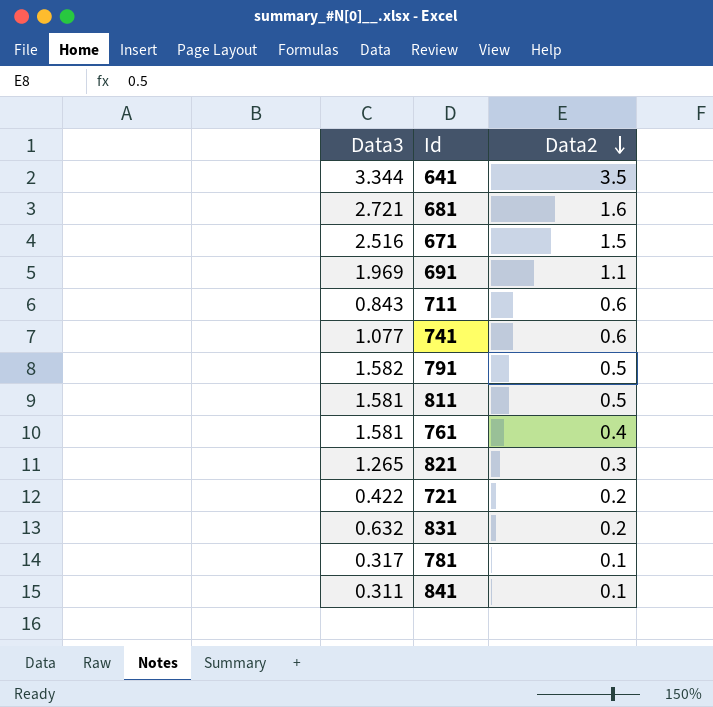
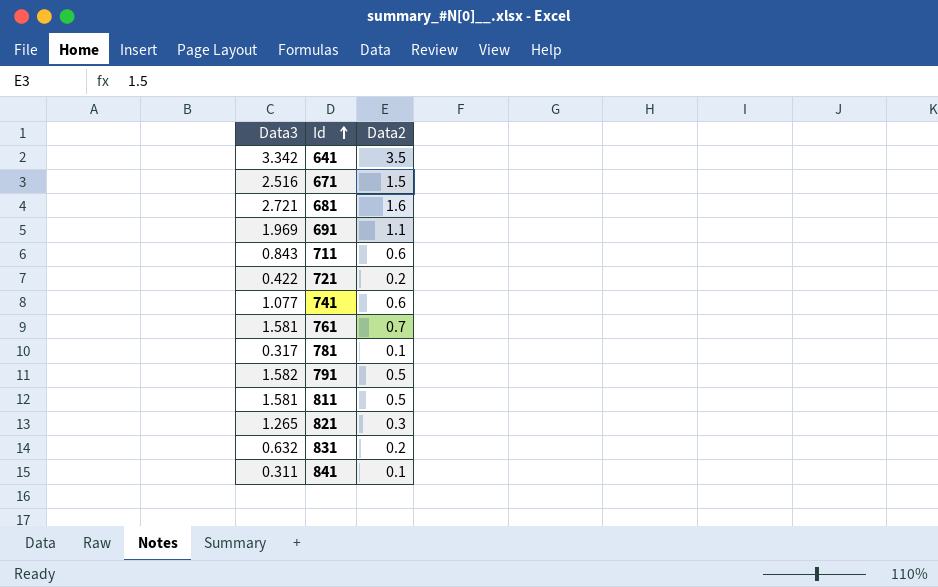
row order: Data2 descending -> Id ascending
641 | Data3: 3.344 -> 3.342
761 | Data2: 0.4 -> 0.7

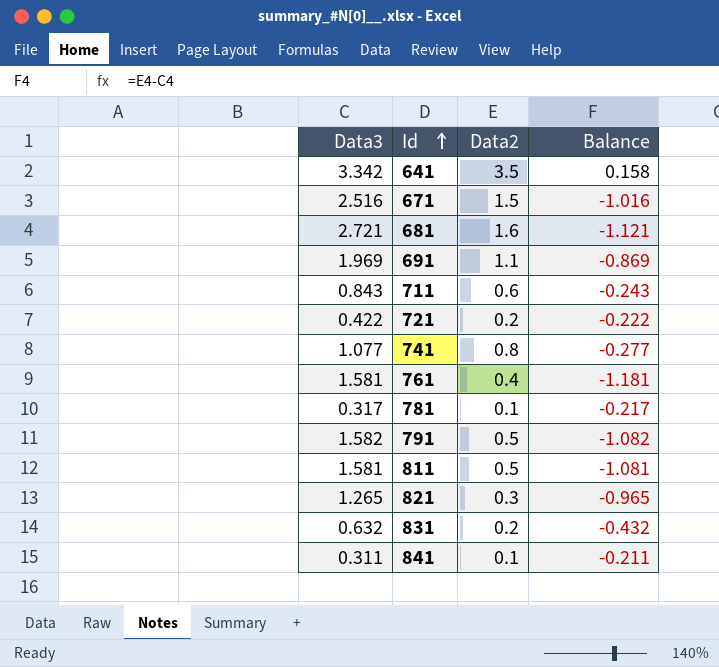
column Balance | formula: none -> [Data2] - [Data3]
741 | Data2: 0.6 -> 0.8
761 | Data2: 0.7 -> 0.4

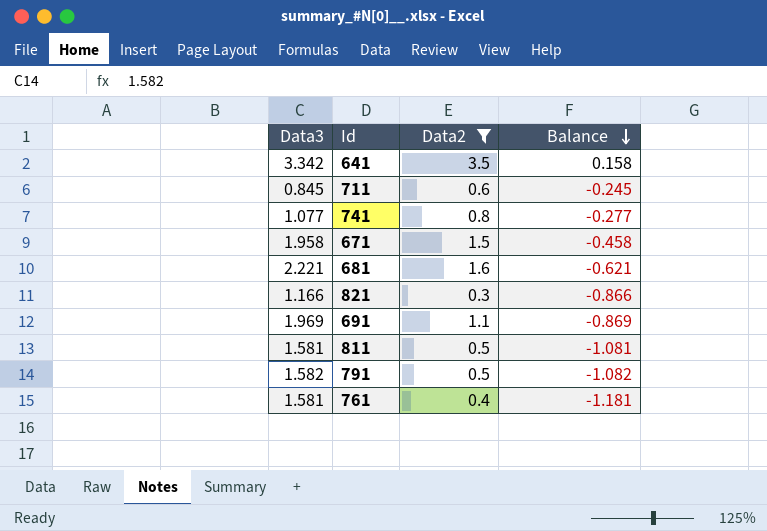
filter: none -> Data2 >= 0.3
row order: Id ascending -> Balance descending
711 | Data3: 0.843 -> 0.845
711 | Balance: -0.243 -> -0.245
671 | Data3: 2.516 -> 1.958
671 | Balance: -1.016 -> -0.458
681 | Data3: 2.721 -> 2.221
681 | Balance: -1.121 -> -0.621
821 | Data3: 1.265 -> 1.166
821 | Balance: -0.965 -> -0.866

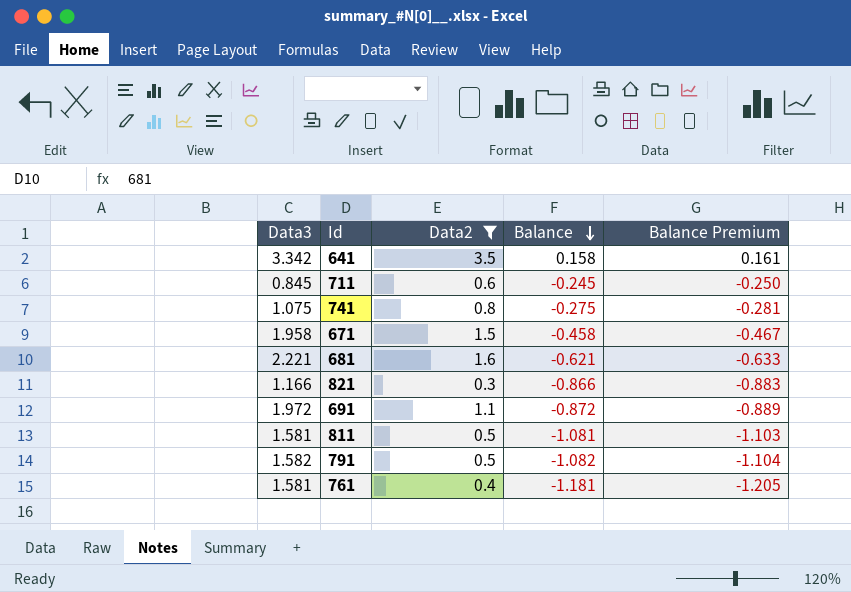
column Balance Premium | formula: none -> [Balance] * 1.02
741 | Data3: 1.077 -> 1.075
741 | Balance: -0.277 -> -0.275
691 | Data3: 1.969 -> 1.972
691 | Balance: -0.869 -> -0.872

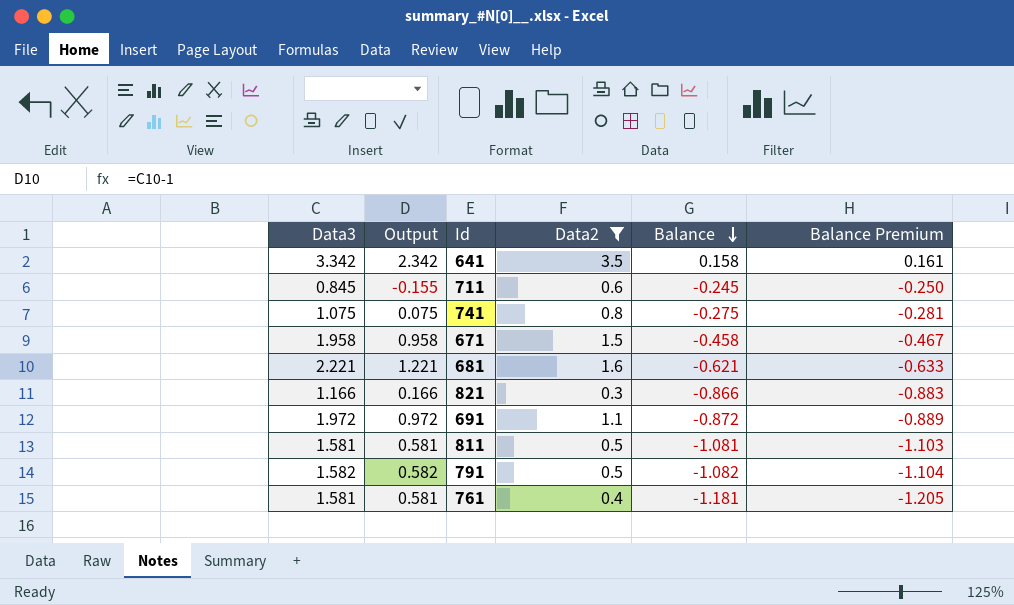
column Output | formula: none -> [Data3] - 1

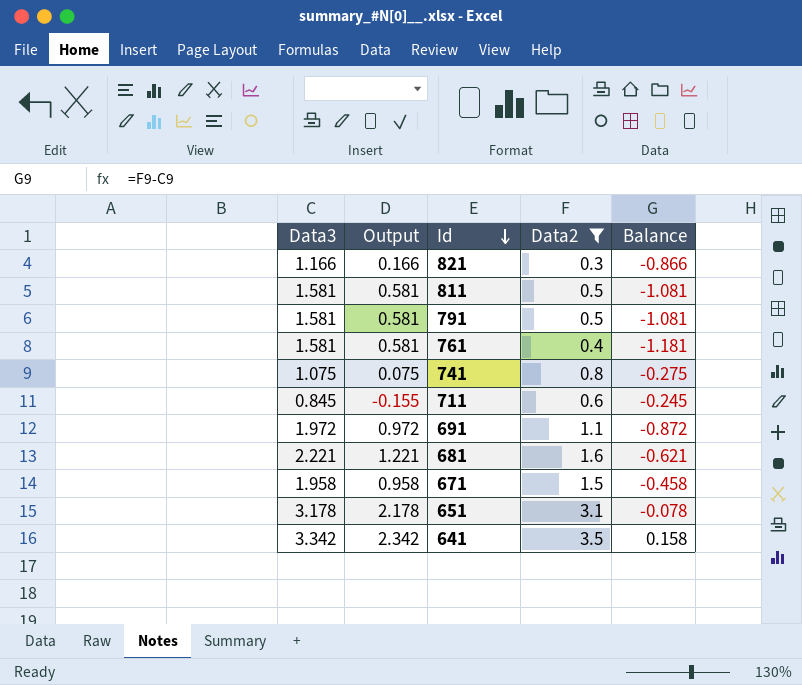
row order: Balance descending -> Id descending
column Balance Premium | formula: [Balance] * 1.02 -> none
791 | Data3: 1.582 -> 1.581
791 | Output: 0.582 -> 0.581
791 | Balance: -1.082 -> -1.081
row 651: none -> 3.178 | 2.178 | 3.1 | -0.078

